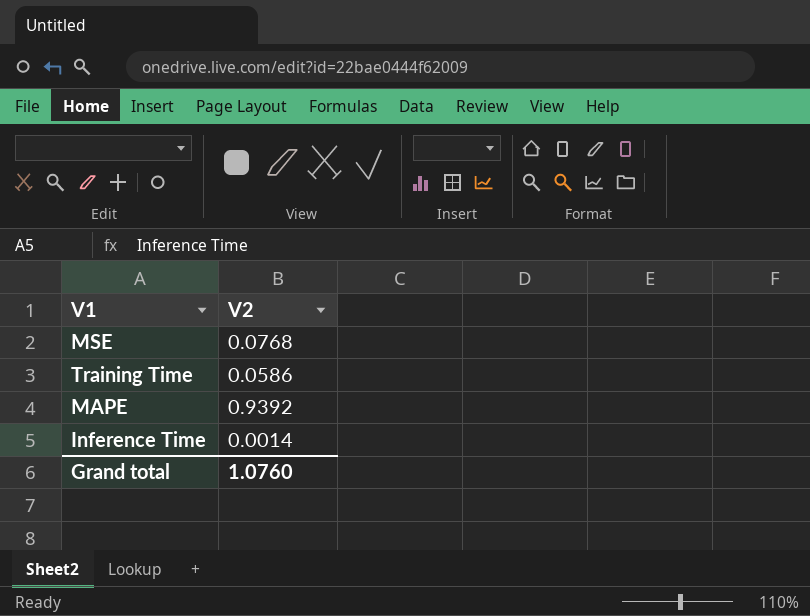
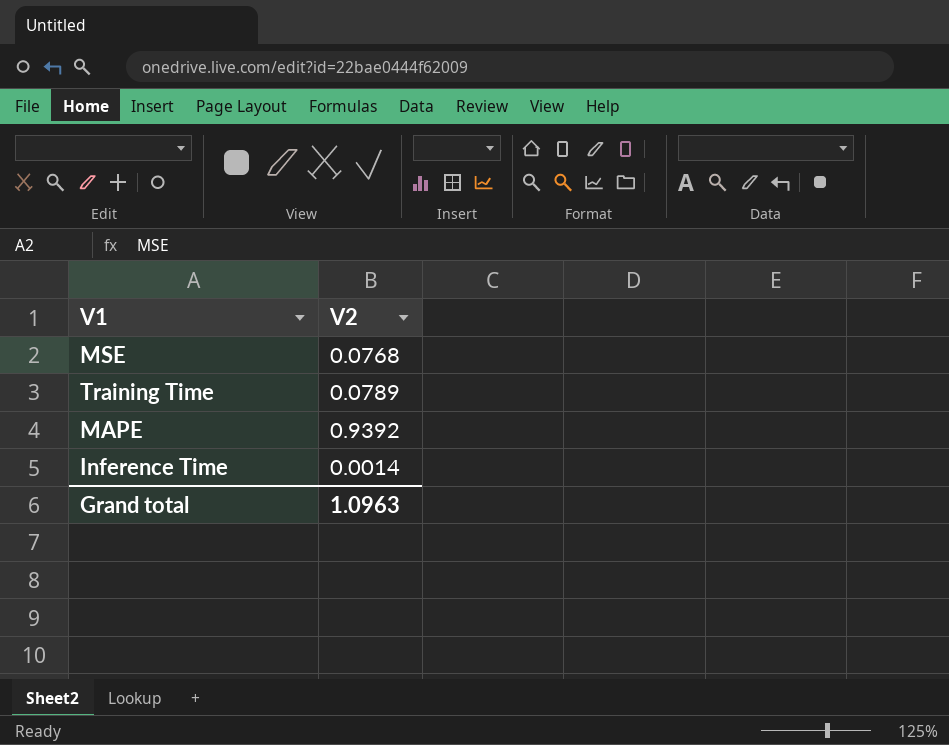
Training Time | V2: 0.0586 -> 0.0789
Grand total | V2: 1.0760 -> 1.0963

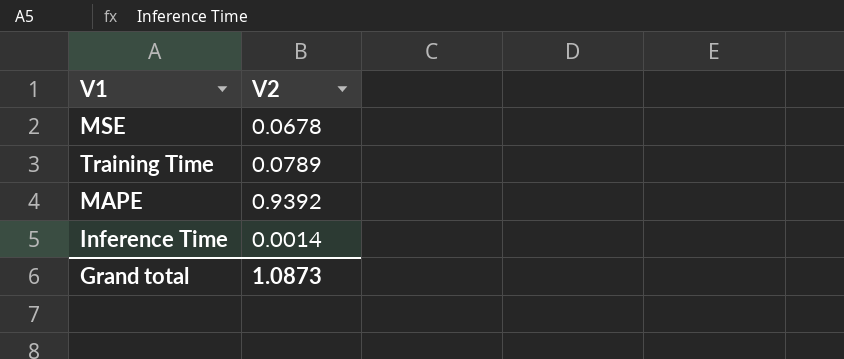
MSE | V2: 0.0768 -> 0.0678
Grand total | V2: 1.0963 -> 1.0873

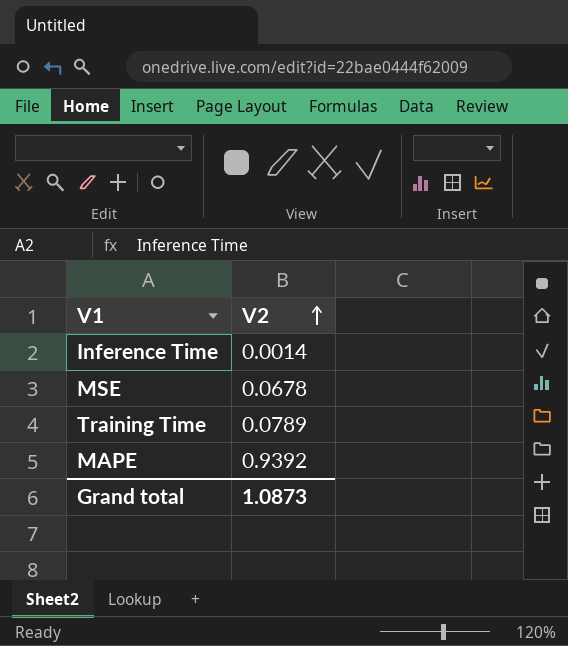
row order: none -> V2 ascending

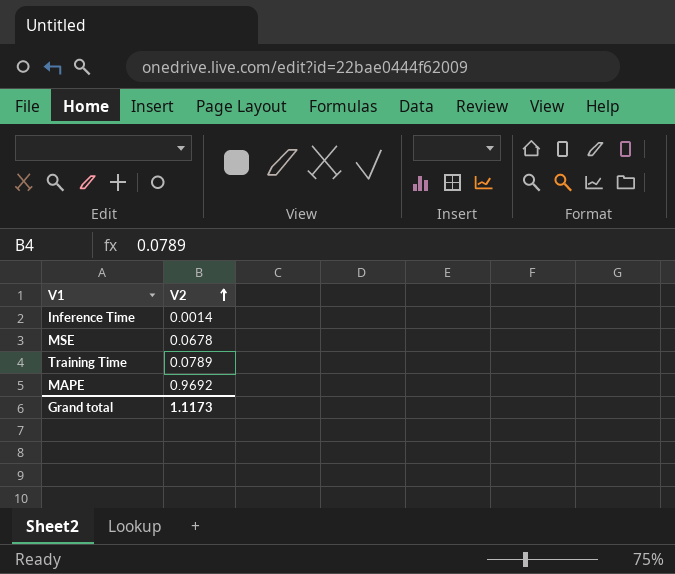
MAPE | V2: 0.9392 -> 0.9692
Grand total | V2: 1.0873 -> 1.1173

